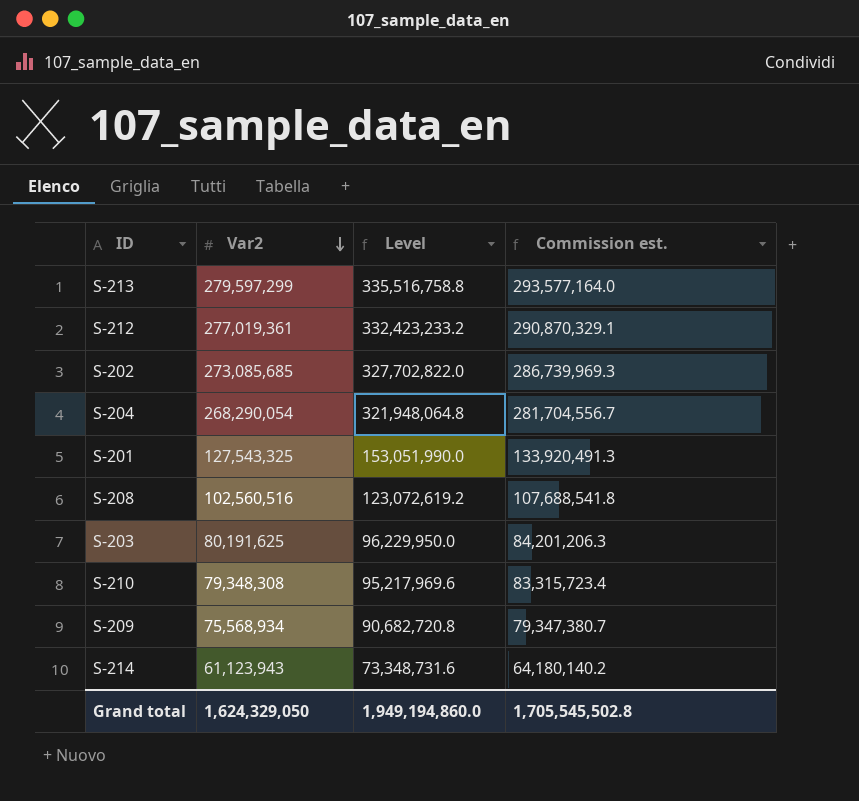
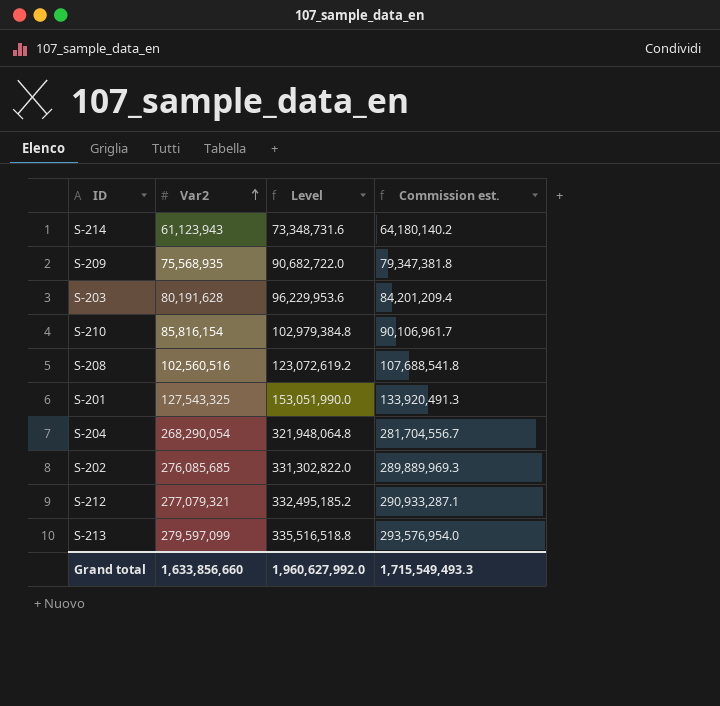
row order: Var2 descending -> Var2 ascending
S-209 | Var2: 75,568,934 -> 75,568,935
S-209 | Level: 90,682,720.8 -> 90,682,722.0
S-209 | Commission est.: 79,347,380.7 -> 79,347,381.8
S-203 | Var2: 80,191,625 -> 80,191,628
S-203 | Level: 96,229,950.0 -> 96,229,953.6
S-203 | Commission est.: 84,201,206.3 -> 84,201,209.4
S-210 | Var2: 79,348,308 -> 85,816,154
S-210 | Level: 95,217,969.6 -> 102,979,384.8
S-210 | Commission est.: 83,315,723.4 -> 90,106,961.7
S-202 | Var2: 273,085,685 -> 276,085,685
S-202 | Level: 327,702,822.0 -> 331,302,822.0
S-202 | Commission est.: 286,739,969.3 -> 289,889,969.3
S-212 | Var2: 277,019,361 -> 277,079,321
S-212 | Level: 332,423,233.2 -> 332,495,185.2
S-212 | Commission est.: 290,870,329.1 -> 290,933,287.1
S-213 | Var2: 279,597,299 -> 279,597,099
S-213 | Level: 335,516,758.8 -> 335,516,518.8
S-213 | Commission est.: 293,577,164.0 -> 293,576,954.0
Grand total | Var2: 1,624,329,050 -> 1,633,856,660
Grand total | Level: 1,949,194,860.0 -> 1,960,627,992.0
Grand total | Commission est.: 1,705,545,502.8 -> 1,715,549,493.3

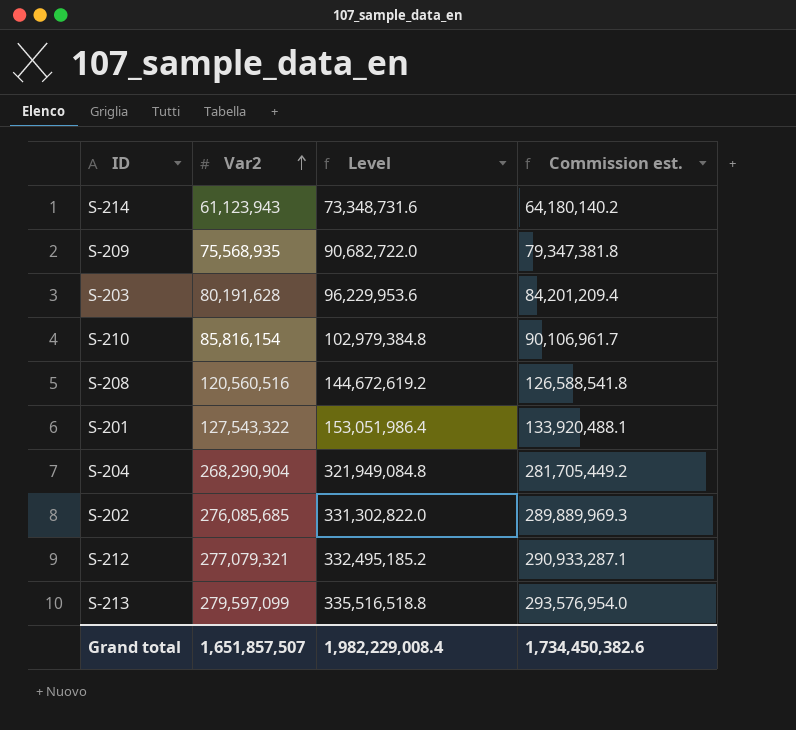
S-208 | Var2: 102,560,516 -> 120,560,516
S-208 | Level: 123,072,619.2 -> 144,672,619.2
S-208 | Commission est.: 107,688,541.8 -> 126,588,541.8
S-201 | Var2: 127,543,325 -> 127,543,322
S-201 | Level: 153,051,990.0 -> 153,051,986.4
S-201 | Commission est.: 133,920,491.3 -> 133,920,488.1
S-204 | Var2: 268,290,054 -> 268,290,904
S-204 | Level: 321,948,064.8 -> 321,949,084.8
S-204 | Commission est.: 281,704,556.7 -> 281,705,449.2
Grand total | Var2: 1,633,856,660 -> 1,651,857,507
Grand total | Level: 1,960,627,992.0 -> 1,982,229,008.4
Grand total | Commission est.: 1,715,549,493.3 -> 1,734,450,382.6

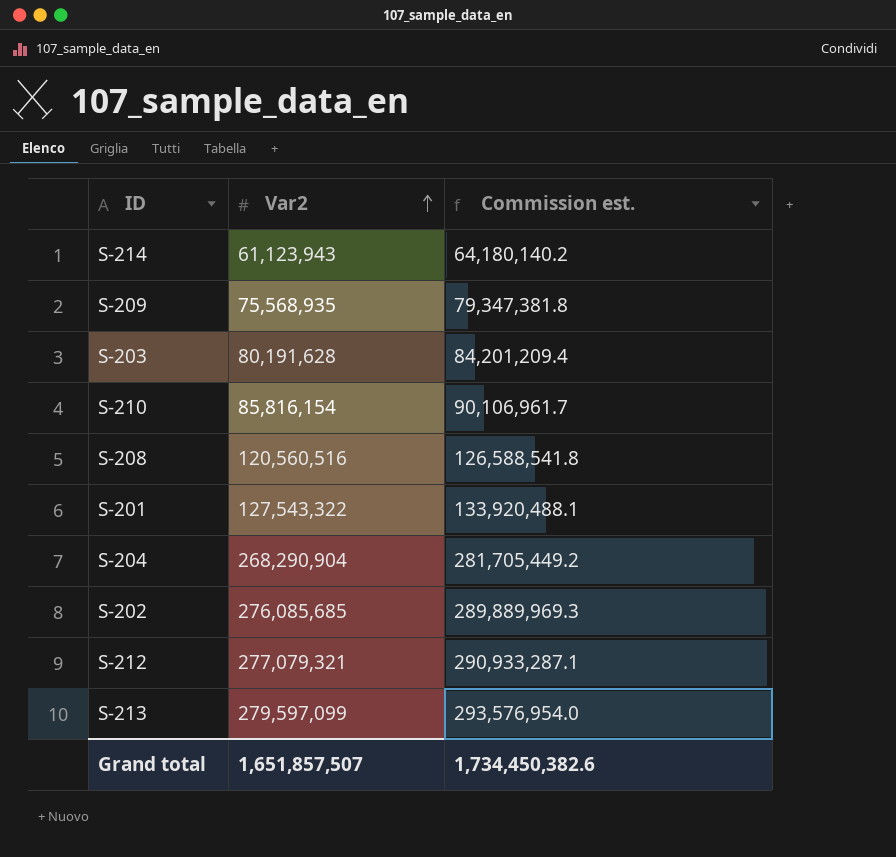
column Level | formula: [Var2] * 1.2 -> none

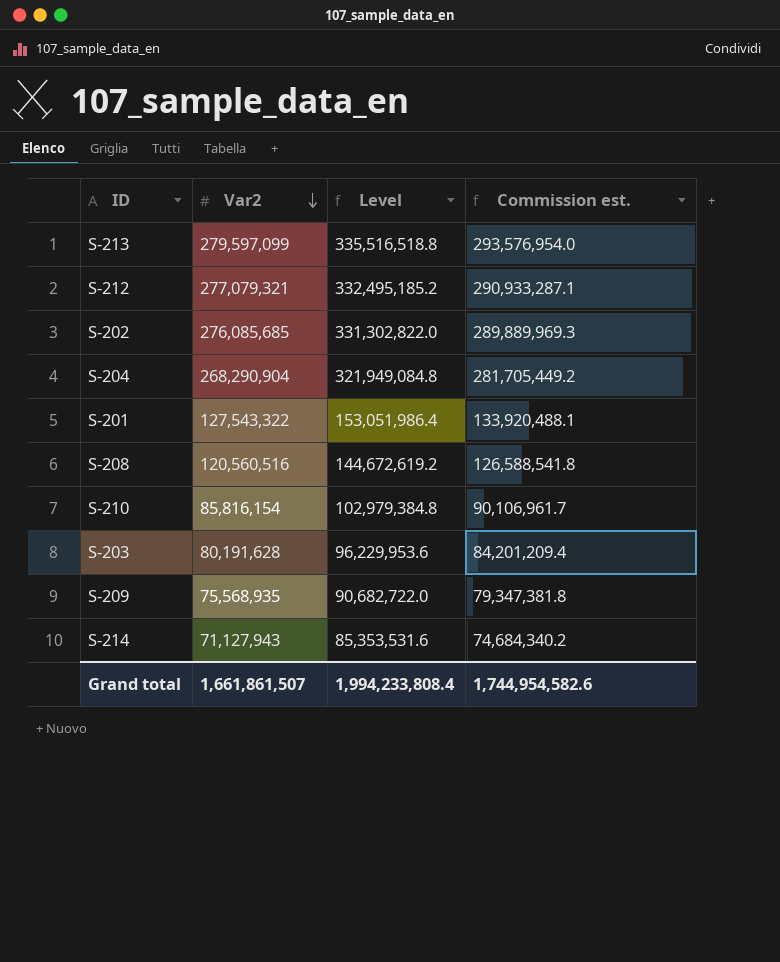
row order: Var2 ascending -> Var2 descending
column Level | formula: none -> [Var2] * 1.2
S-214 | Var2: 61,123,943 -> 71,127,943
S-214 | Commission est.: 64,180,140.2 -> 74,684,340.2
Grand total | Var2: 1,651,857,507 -> 1,661,861,507
Grand total | Commission est.: 1,734,450,382.6 -> 1,744,954,582.6

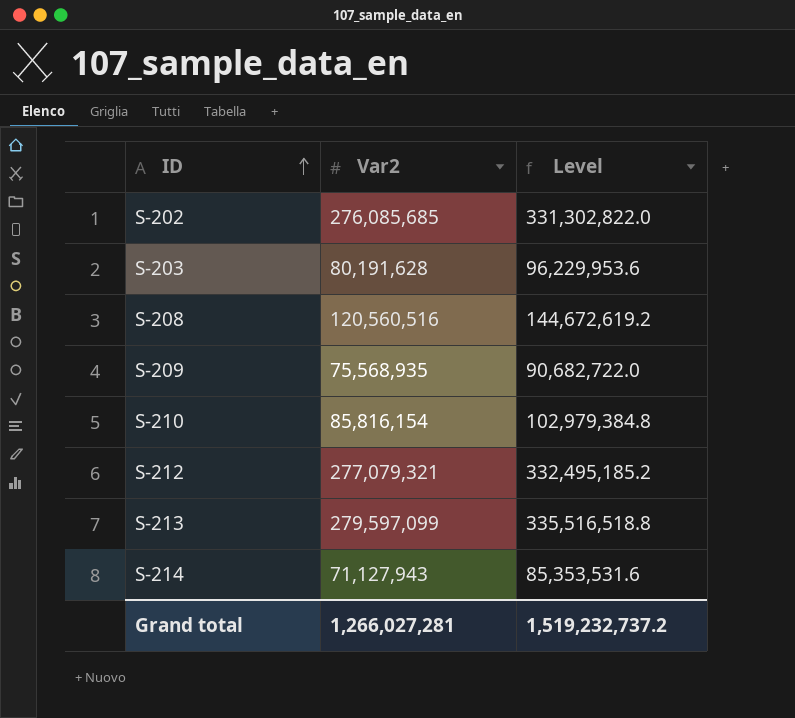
row order: Var2 descending -> ID ascending
column Commission est. | formula: [Var2] * 1.05 -> none
row S-204: 268,290,904 | 321,949,084.8 | 281,705,449.2 -> none
row S-201: 127,543,322 | 153,051,986.4 | 133,920,488.1 -> none
Grand total | Var2: 1,661,861,507 -> 1,266,027,281
Grand total | Level: 1,994,233,808.4 -> 1,519,232,737.2

